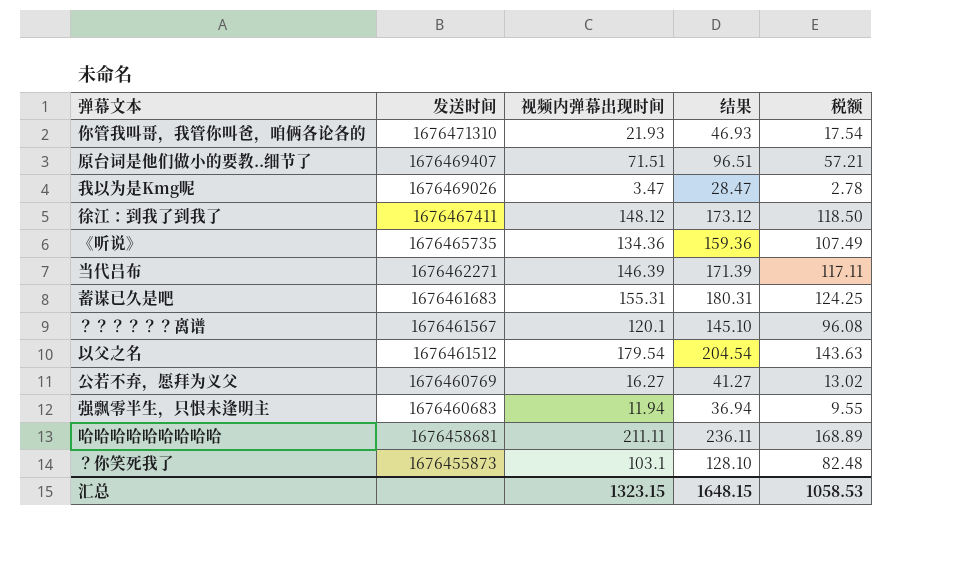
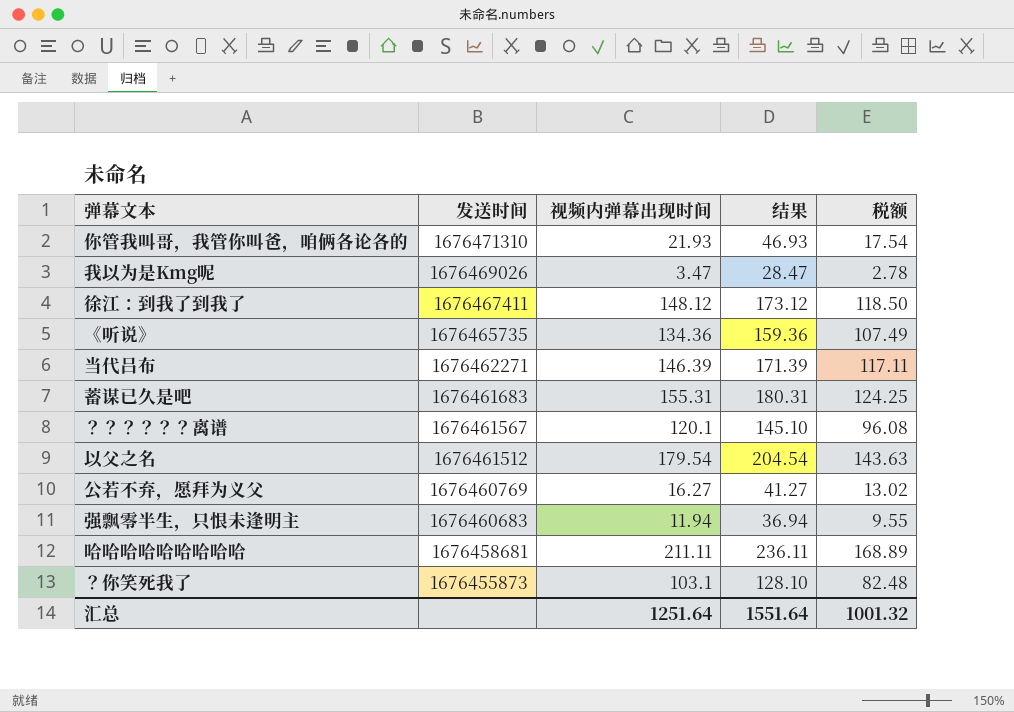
row 原台词是他们做小的要教..细节了: 1676469407 | 71.51 | 96.51 | 57.21 -> none
汇总 | 视频内弹幕出现时间: 1323.15 -> 1251.64
汇总 | 结果: 1648.15 -> 1551.64
汇总 | 税额: 1058.53 -> 1001.32

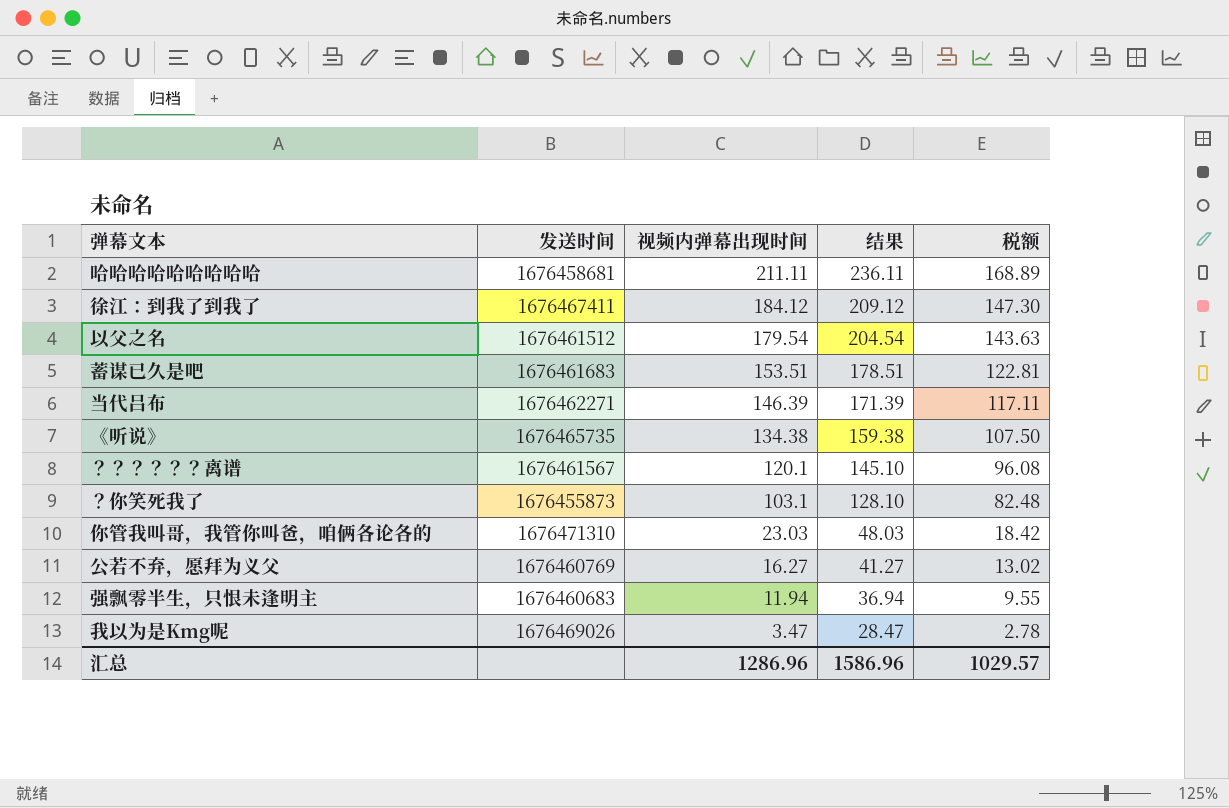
row order: 发送时间 descending -> 视频内弹幕出现时间 descending
徐江：到我了到我了 | 视频内弹幕出现时间: 148.12 -> 184.12
徐江：到我了到我了 | 结果: 173.12 -> 209.12
徐江：到我了到我了 | 税额: 118.50 -> 147.30
蓄谋已久是吧 | 视频内弹幕出现时间: 155.31 -> 153.51
蓄谋已久是吧 | 结果: 180.31 -> 178.51
蓄谋已久是吧 | 税额: 124.25 -> 122.81
《听说》 | 视频内弹幕出现时间: 134.36 -> 134.38
《听说》 | 结果: 159.36 -> 159.38
《听说》 | 税额: 107.49 -> 107.50
你管我叫哥，我管你叫爸，咱俩各论各的 | 视频内弹幕出现时间: 21.93 -> 23.03
你管我叫哥，我管你叫爸，咱俩各论各的 | 结果: 46.93 -> 48.03
你管我叫哥，我管你叫爸，咱俩各论各的 | 税额: 17.54 -> 18.42
汇总 | 视频内弹幕出现时间: 1251.64 -> 1286.96
汇总 | 结果: 1551.64 -> 1586.96
汇总 | 税额: 1001.32 -> 1029.57

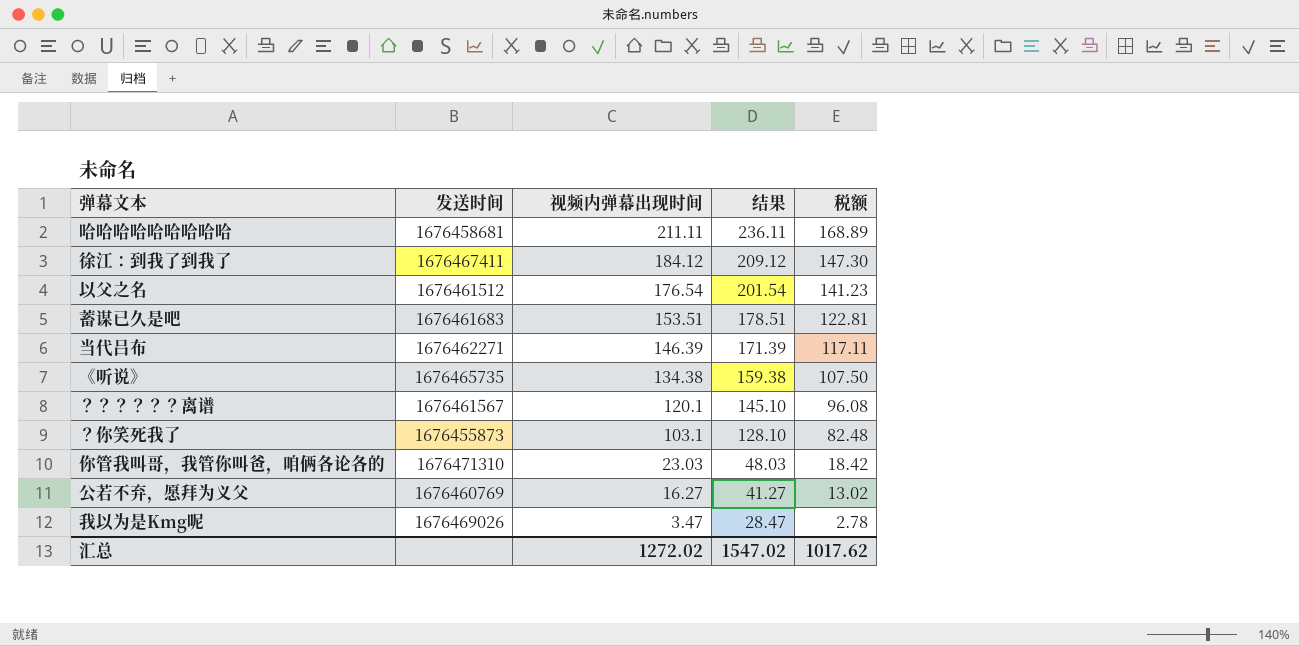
row 强飘零半生，只恨未逢明主: 1676460683 | 11.94 | 36.94 | 9.55 -> none
以父之名 | 视频内弹幕出现时间: 179.54 -> 176.54
以父之名 | 结果: 204.54 -> 201.54
以父之名 | 税额: 143.63 -> 141.23
汇总 | 视频内弹幕出现时间: 1286.96 -> 1272.02
汇总 | 结果: 1586.96 -> 1547.02
汇总 | 税额: 1029.57 -> 1017.62

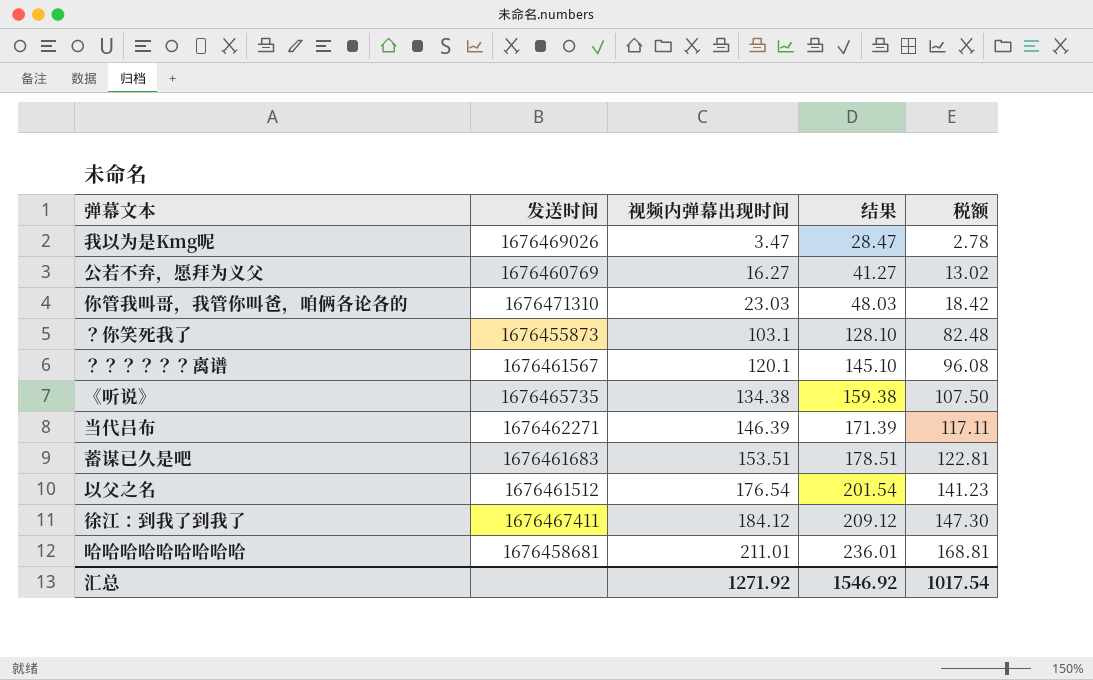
row order: 视频内弹幕出现时间 descending -> 视频内弹幕出现时间 ascending
哈哈哈哈哈哈哈哈哈 | 视频内弹幕出现时间: 211.11 -> 211.01
哈哈哈哈哈哈哈哈哈 | 结果: 236.11 -> 236.01
哈哈哈哈哈哈哈哈哈 | 税额: 168.89 -> 168.81
汇总 | 视频内弹幕出现时间: 1272.02 -> 1271.92
汇总 | 结果: 1547.02 -> 1546.92
汇总 | 税额: 1017.62 -> 1017.54

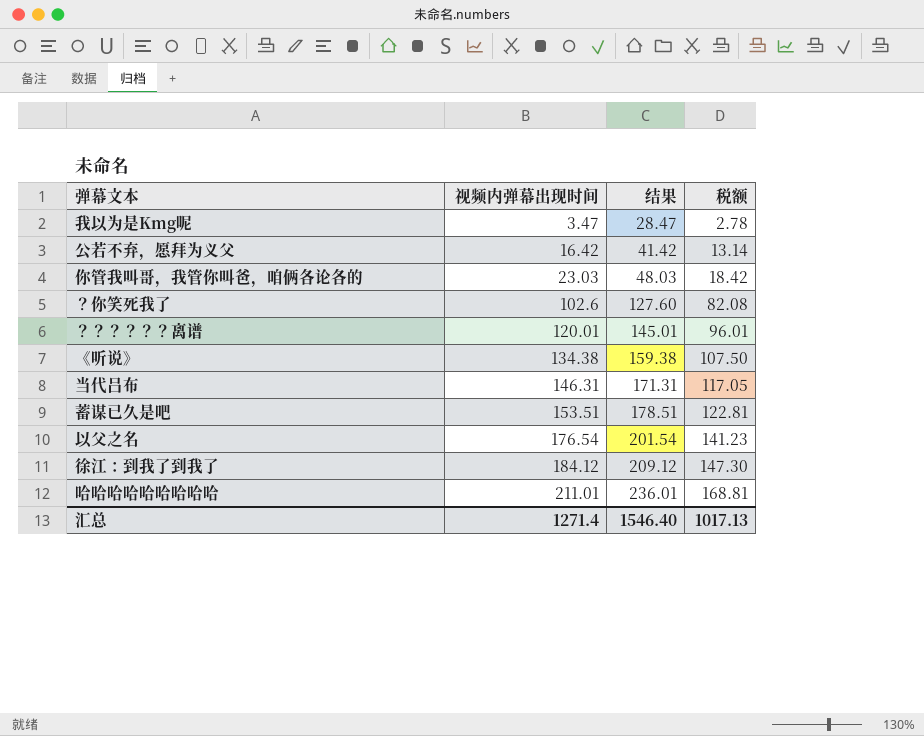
column 发送时间 | position: 2 -> none
公若不弃，愿拜为义父 | 视频内弹幕出现时间: 16.27 -> 16.42
公若不弃，愿拜为义父 | 结果: 41.27 -> 41.42
公若不弃，愿拜为义父 | 税额: 13.02 -> 13.14
？你笑死我了 | 视频内弹幕出现时间: 103.1 -> 102.6
？你笑死我了 | 结果: 128.10 -> 127.60
？你笑死我了 | 税额: 82.48 -> 82.08
？？？？？？离谱 | 视频内弹幕出现时间: 120.1 -> 120.01
？？？？？？离谱 | 结果: 145.10 -> 145.01
？？？？？？离谱 | 税额: 96.08 -> 96.01
当代吕布 | 视频内弹幕出现时间: 146.39 -> 146.31
当代吕布 | 结果: 171.39 -> 171.31
当代吕布 | 税额: 117.11 -> 117.05
汇总 | 视频内弹幕出现时间: 1271.92 -> 1271.4
汇总 | 结果: 1546.92 -> 1546.40
汇总 | 税额: 1017.54 -> 1017.13

